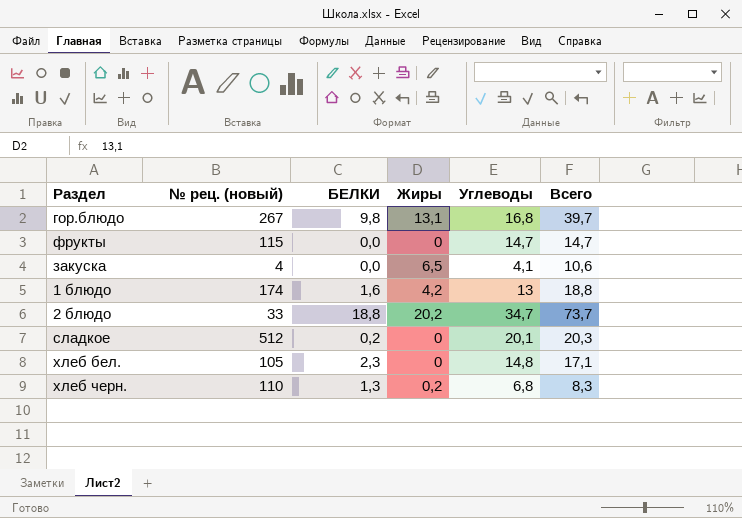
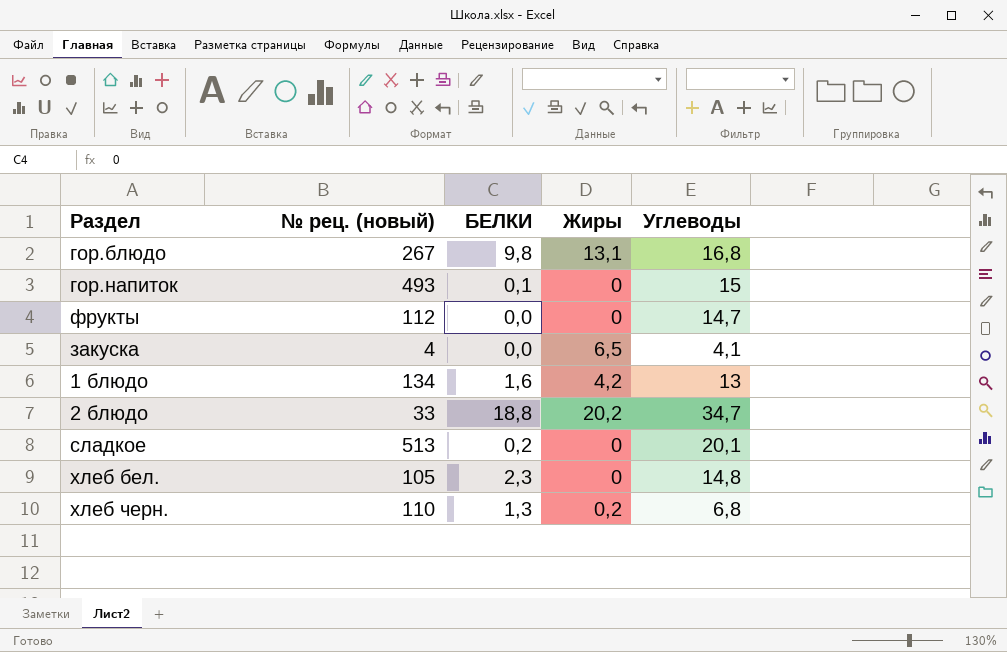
column Всего | formula: [БЕЛКИ] + [Жиры] + [Углеводы] -> none
row гор.напиток: none -> 493 | 0,1 | 0 | 15
фрукты | № рец. (новый): 115 -> 112
1 блюдо | № рец. (новый): 174 -> 134
сладкое | № рец. (новый): 512 -> 513

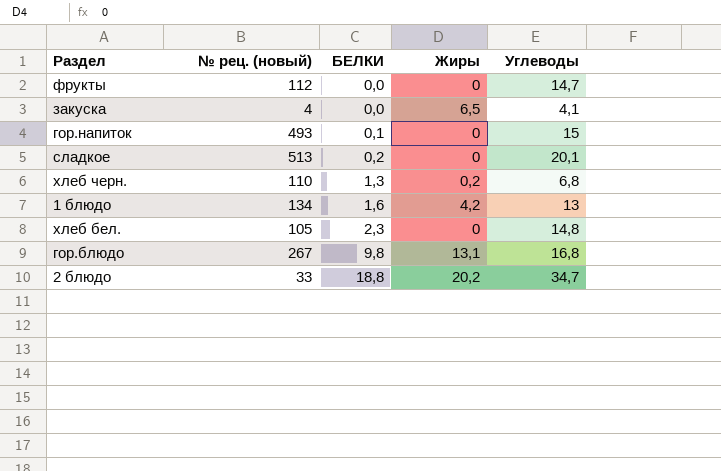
row order: none -> БЕЛКИ ascending

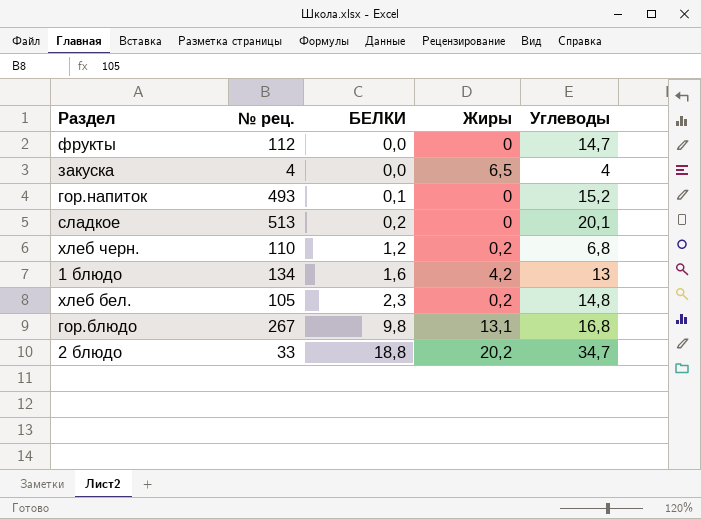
column name: № рец. (новый) -> № рец.
закуска | Углеводы: 4,1 -> 4
гор.напиток | Углеводы: 15 -> 15,2
хлеб черн. | БЕЛКИ: 1,3 -> 1,2
хлеб бел. | Жиры: 0 -> 0,2

